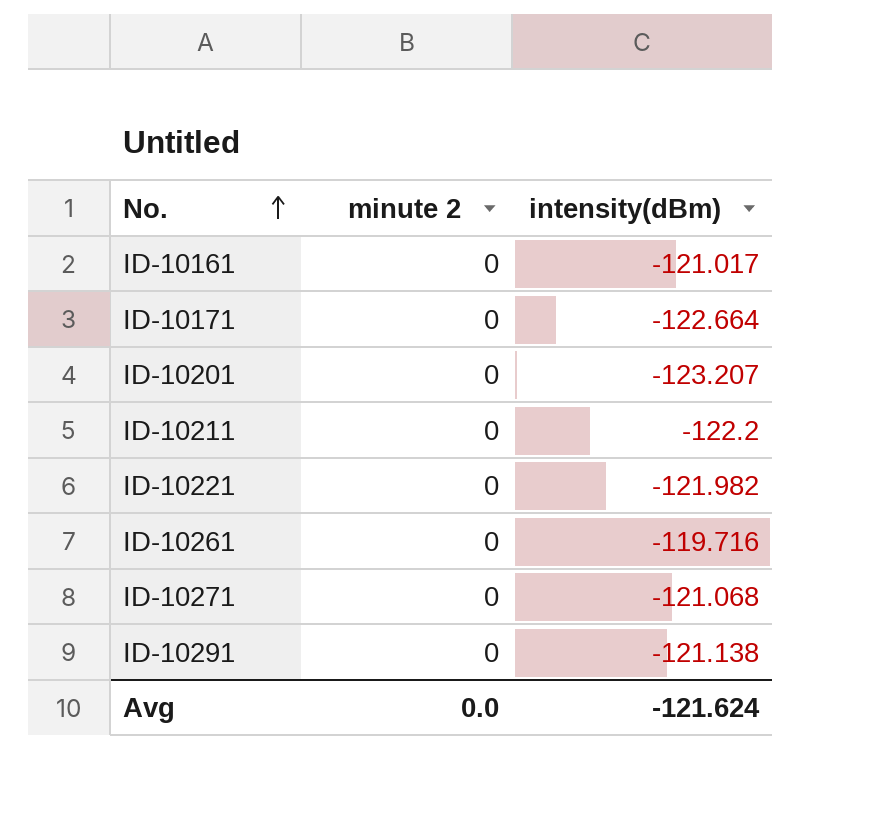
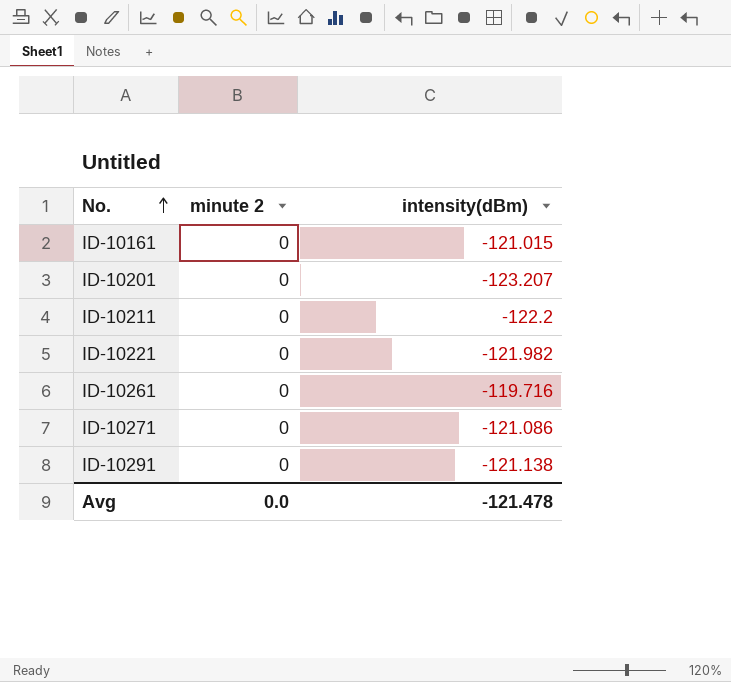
row ID-10171: 0 | -122.664 -> none
ID-10161 | intensity(dBm): -121.017 -> -121.015
ID-10271 | intensity(dBm): -121.068 -> -121.086
Avg | intensity(dBm): -121.624 -> -121.478

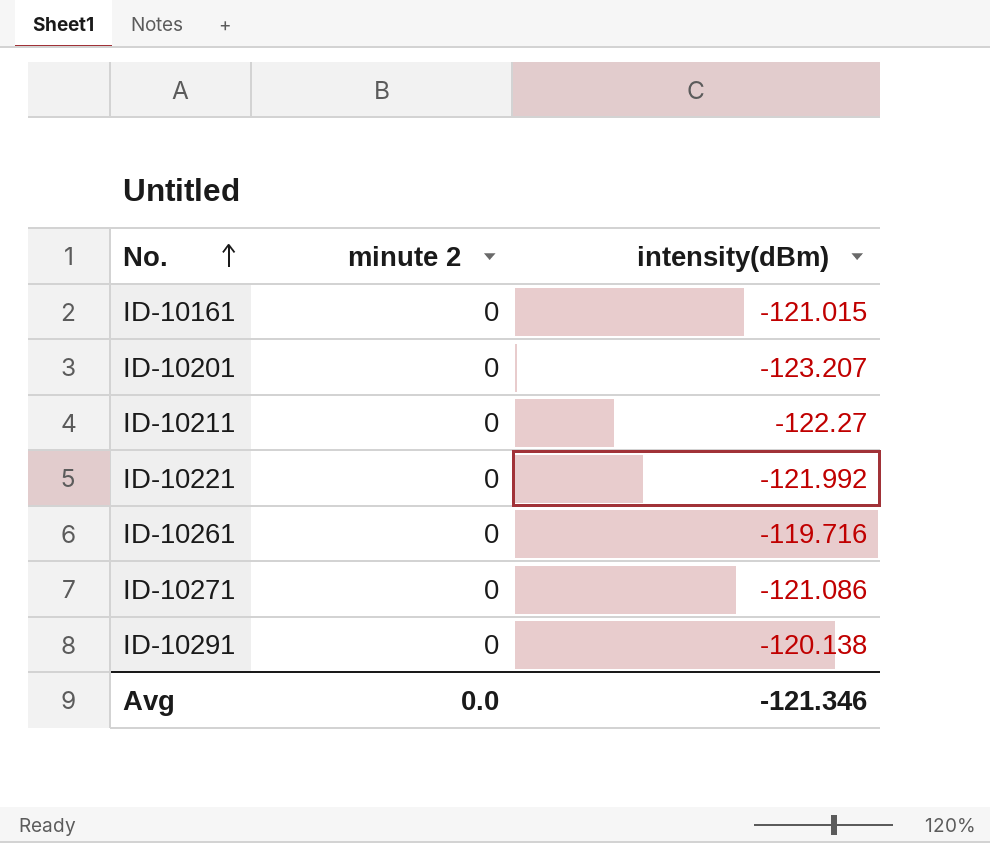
ID-10211 | intensity(dBm): -122.2 -> -122.27
ID-10221 | intensity(dBm): -121.982 -> -121.992
ID-10291 | intensity(dBm): -121.138 -> -120.138
Avg | intensity(dBm): -121.478 -> -121.346

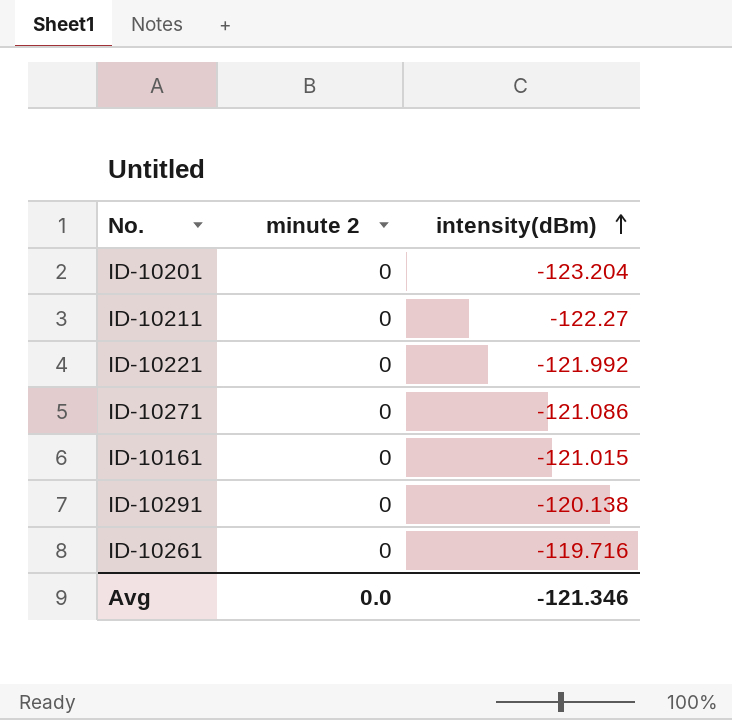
row order: No. ascending -> intensity(dBm) ascending
ID-10201 | intensity(dBm): -123.207 -> -123.204

